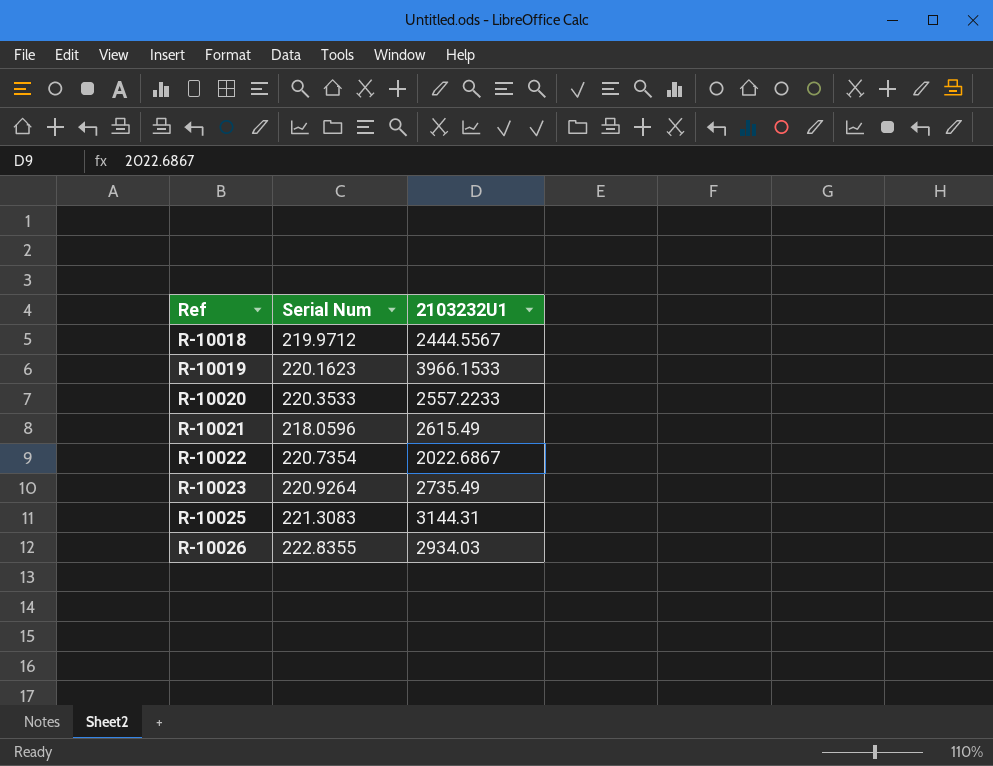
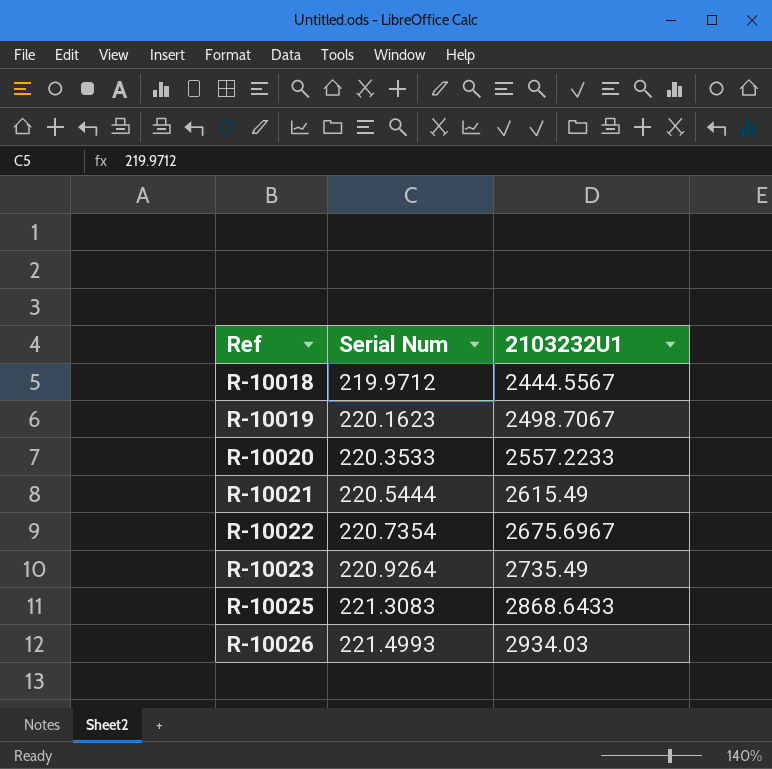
R-10019 | 2103232U1: 3966.1533 -> 2498.7067
R-10021 | Serial Num: 218.0596 -> 220.5444
R-10022 | 2103232U1: 2022.6867 -> 2675.6967
R-10025 | 2103232U1: 3144.31 -> 2868.6433
R-10026 | Serial Num: 222.8355 -> 221.4993

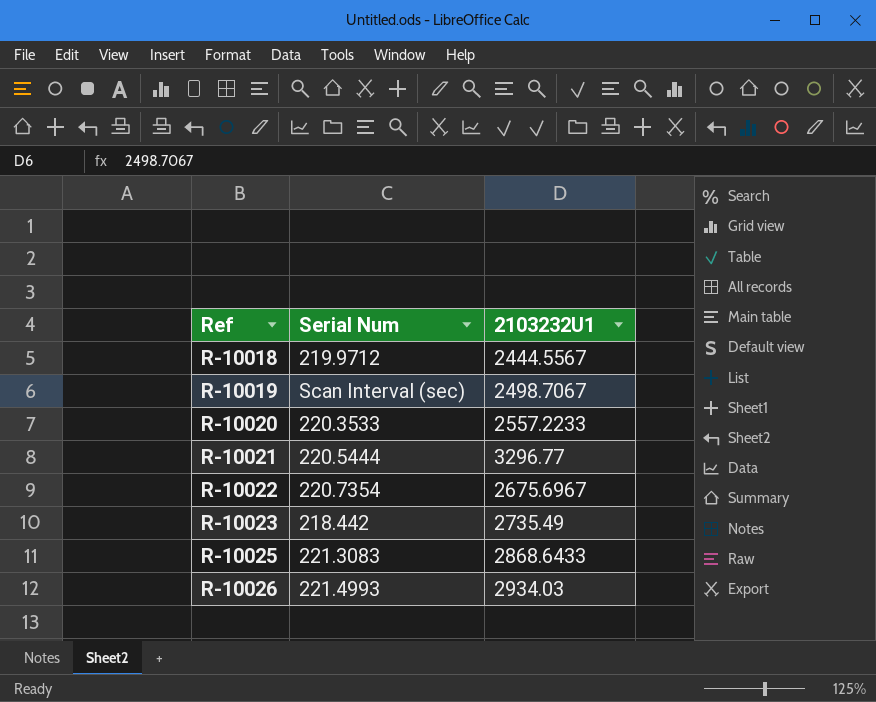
R-10019 | Serial Num: 220.1623 -> Scan Interval (sec)
R-10021 | 2103232U1: 2615.49 -> 3296.77
R-10023 | Serial Num: 220.9264 -> 218.442

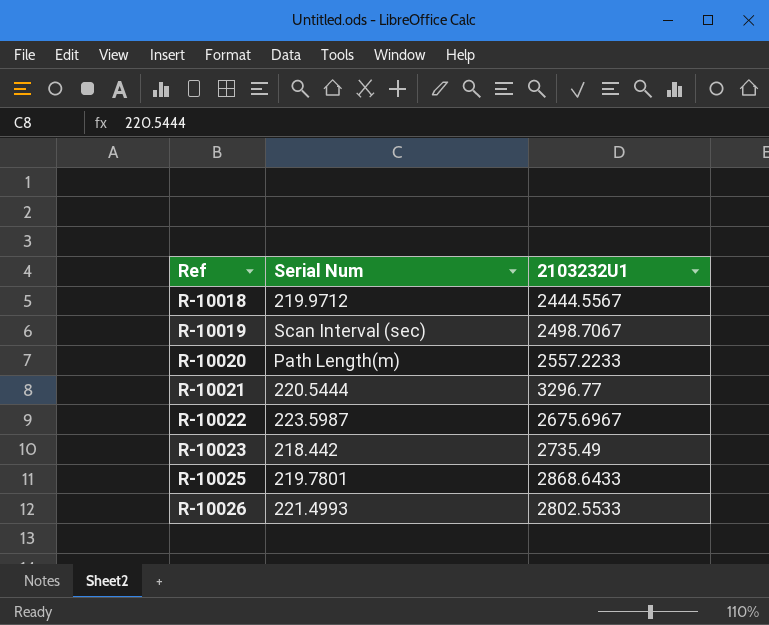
R-10020 | Serial Num: 220.3533 -> Path Length(m)
R-10022 | Serial Num: 220.7354 -> 223.5987
R-10025 | Serial Num: 221.3083 -> 219.7801
R-10026 | 2103232U1: 2934.03 -> 2802.5533

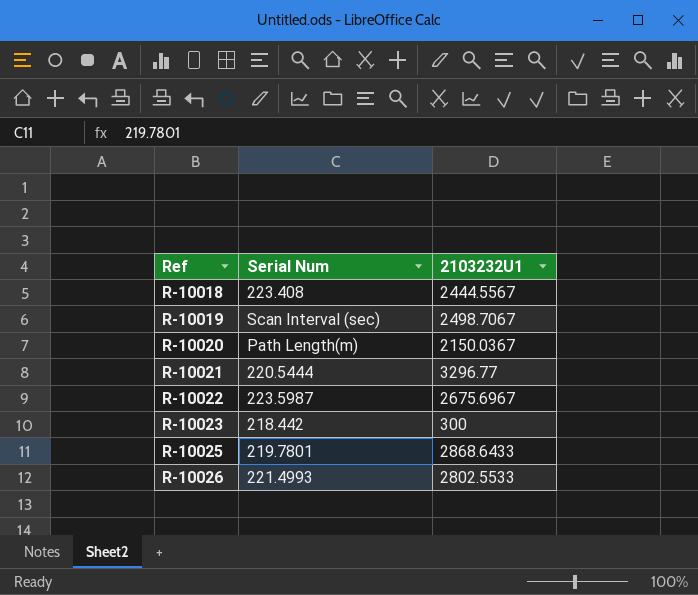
R-10018 | Serial Num: 219.9712 -> 223.408
R-10020 | 2103232U1: 2557.2233 -> 2150.0367
R-10023 | 2103232U1: 2735.49 -> 300

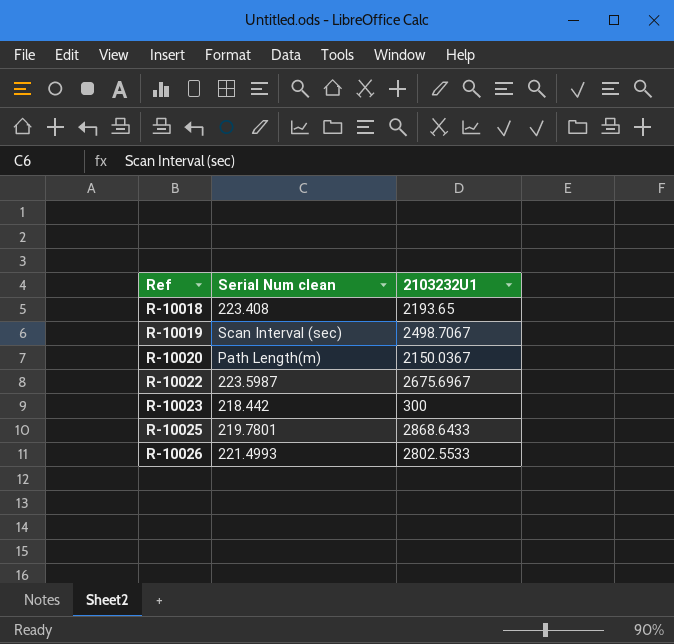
column name: Serial Num -> Serial Num clean
row R-10021: 220.5444 | 3296.77 -> none
R-10018 | 2103232U1: 2444.5567 -> 2193.65

